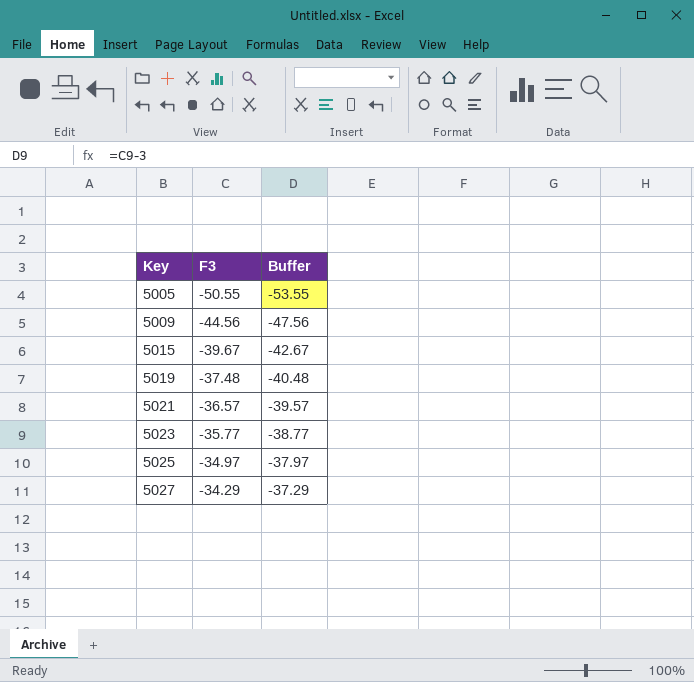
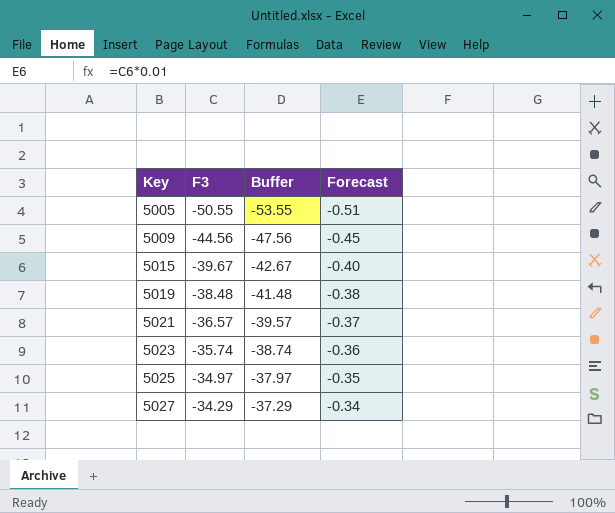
column Forecast | formula: none -> [F3] * 0.01
5019 | F3: -37.48 -> -38.48
5019 | Buffer: -40.48 -> -41.48
5023 | F3: -35.77 -> -35.74
5023 | Buffer: -38.77 -> -38.74

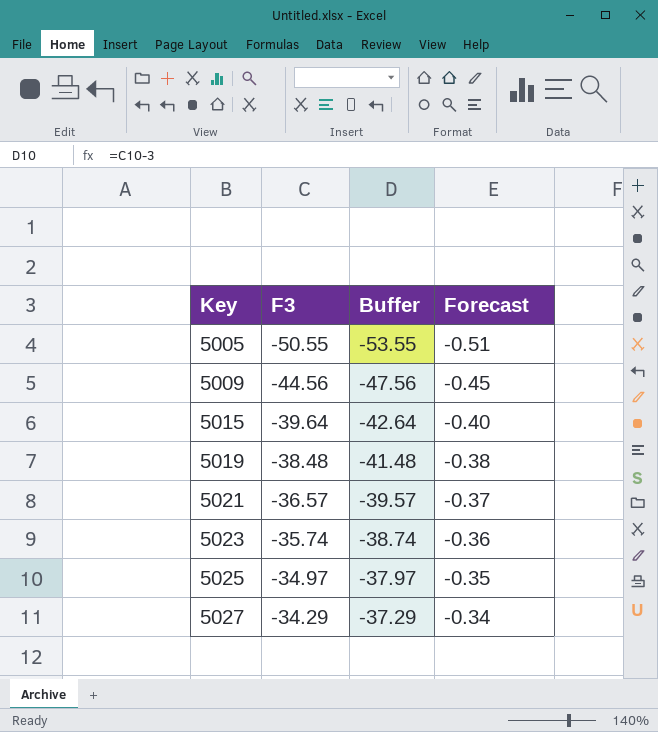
5015 | F3: -39.67 -> -39.64
5015 | Buffer: -42.67 -> -42.64

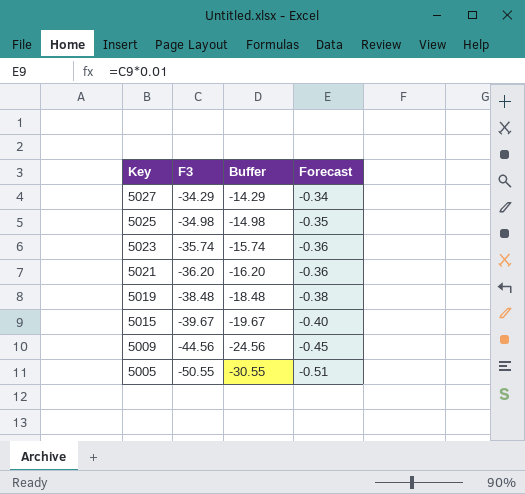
row order: Key ascending -> Key descending
column Buffer | formula: [F3] - 3 -> [F3] + 20
5025 | F3: -34.97 -> -34.98
5021 | F3: -36.57 -> -36.20
5021 | Forecast: -0.37 -> -0.36
5015 | F3: -39.64 -> -39.67

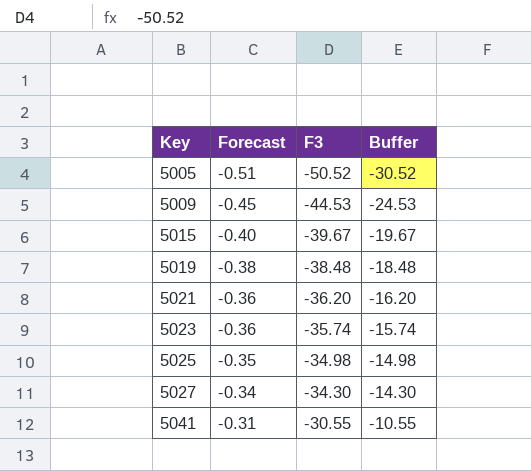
row order: Key descending -> Key ascending
column Forecast | position: 4 -> 2
5005 | F3: -50.55 -> -50.52
5005 | Buffer: -30.55 -> -30.52
5009 | F3: -44.56 -> -44.53
5009 | Buffer: -24.56 -> -24.53
5027 | F3: -34.29 -> -34.30
5027 | Buffer: -14.29 -> -14.30
row 5041: none -> -0.31 | -30.55 | -10.55

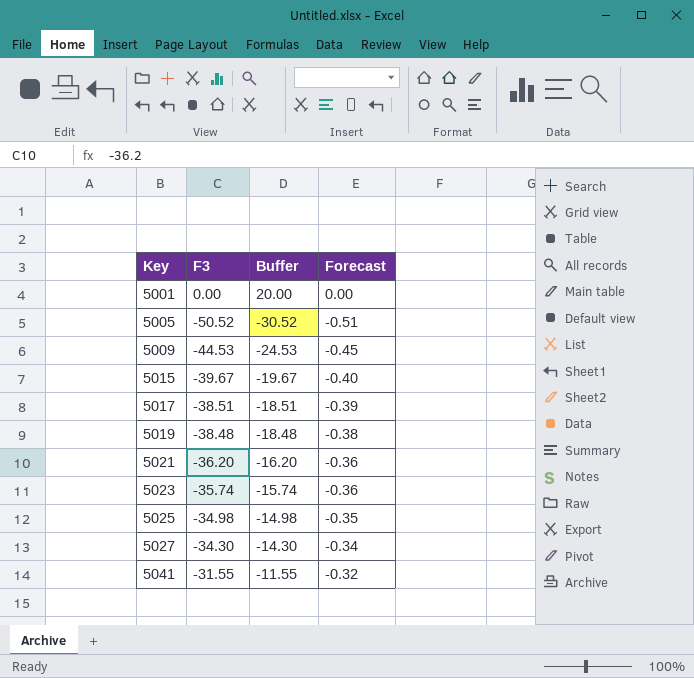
column Forecast | position: 2 -> 4
row 5001: none -> 0.00 | 20.00 | 0.00
row 5017: none -> -38.51 | -18.51 | -0.39
5041 | F3: -30.55 -> -31.55
5041 | Buffer: -10.55 -> -11.55
5041 | Forecast: -0.31 -> -0.32

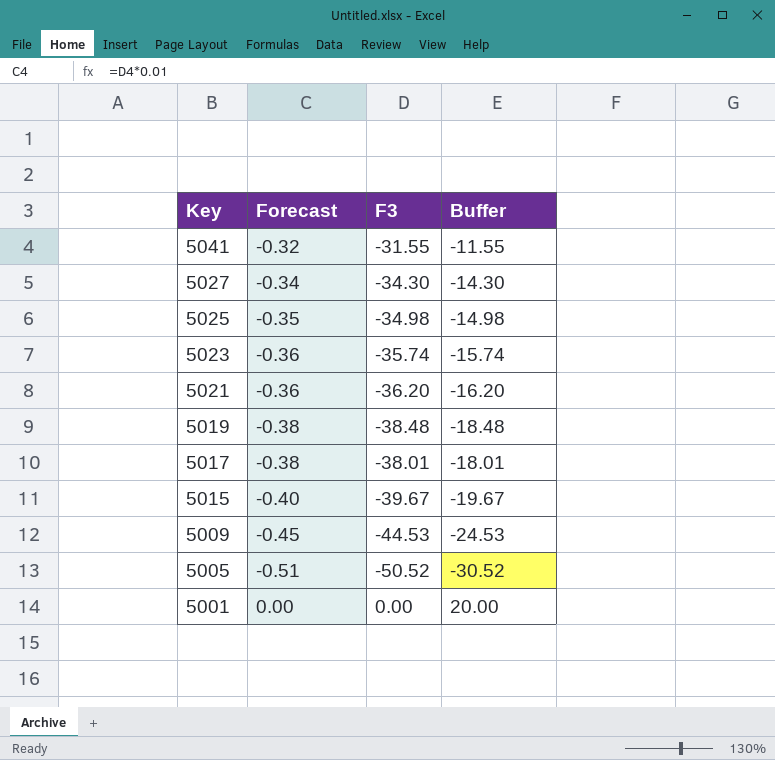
row order: Key ascending -> Key descending
column Forecast | position: 4 -> 2
5017 | Forecast: -0.39 -> -0.38
5017 | F3: -38.51 -> -38.01
5017 | Buffer: -18.51 -> -18.01

